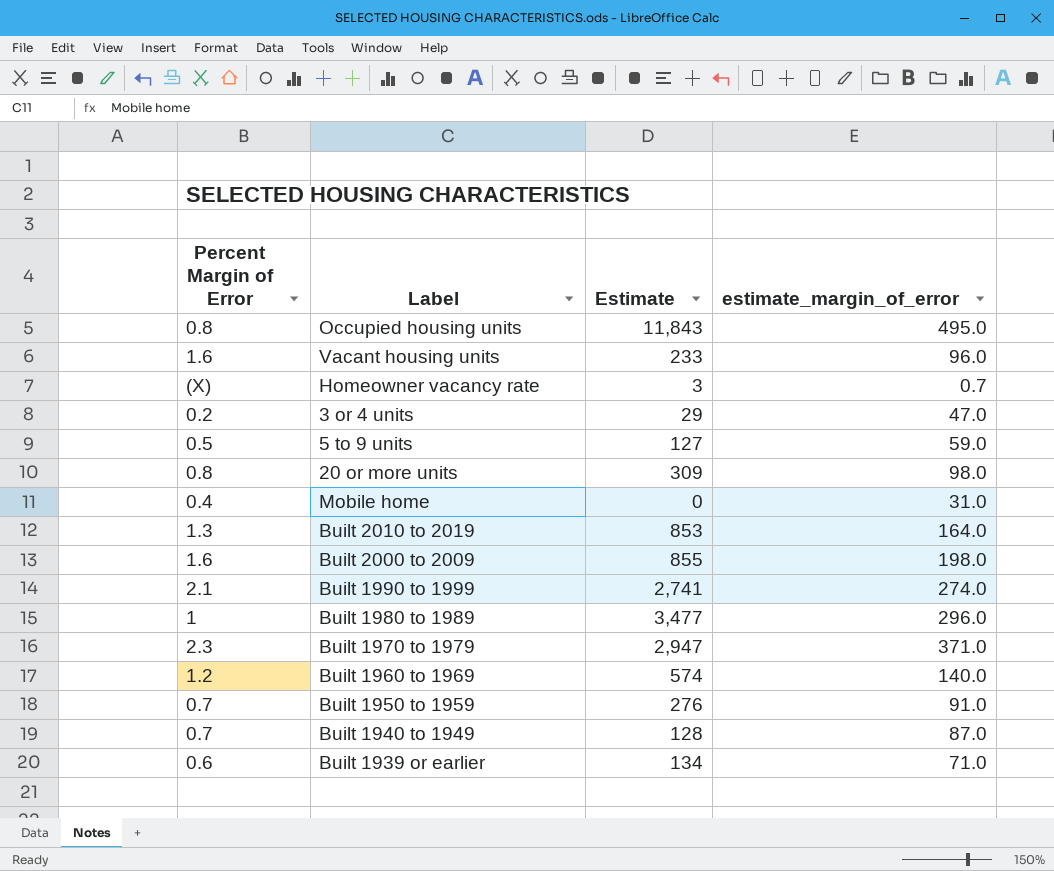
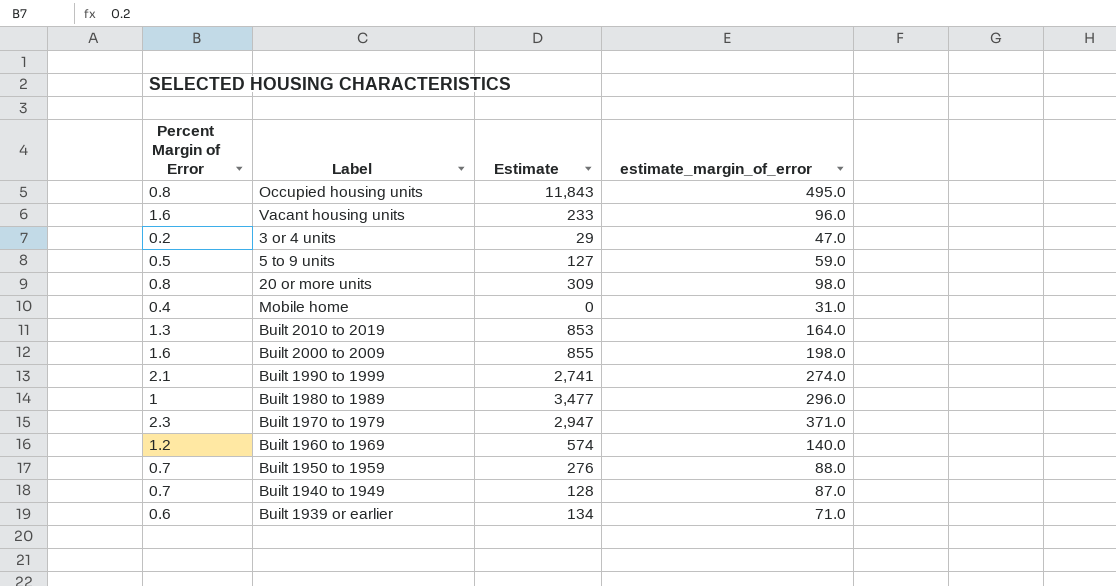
row Homeowner vacancy rate: (X) | 3 | 0.7 -> none
Built 1950 to 1959 | estimate_margin_of_error: 91.0 -> 88.0

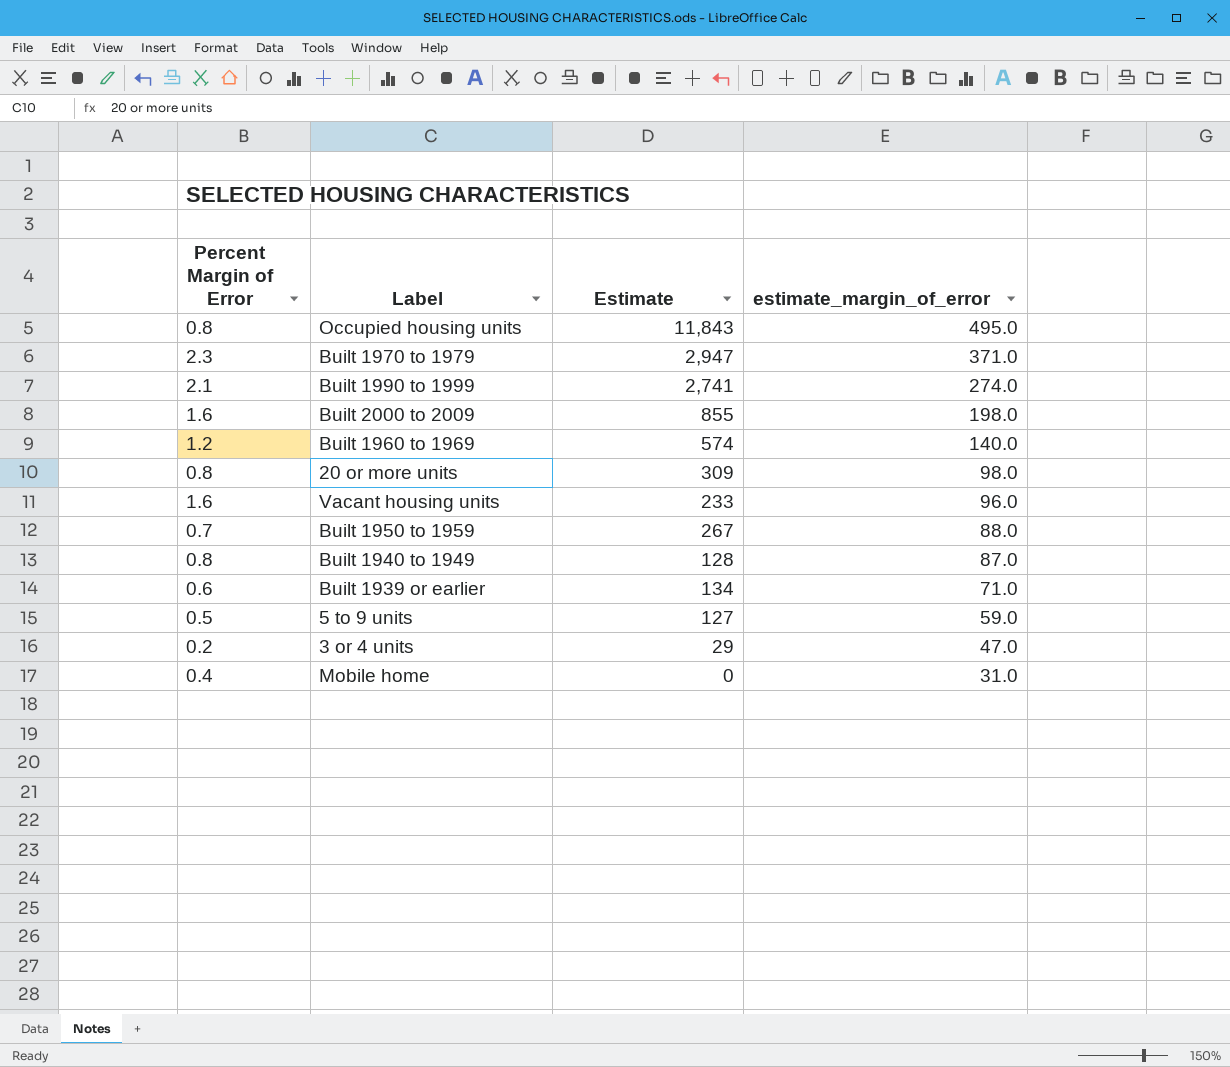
row order: none -> estimate_margin_of_error descending
row Built 2010 to 2019: 1.3 | 853 | 164.0 -> none
row Built 1980 to 1989: 1 | 3,477 | 296.0 -> none
Built 1950 to 1959 | Estimate: 276 -> 267
Built 1940 to 1949 | Percent Margin of Error: 0.7 -> 0.8

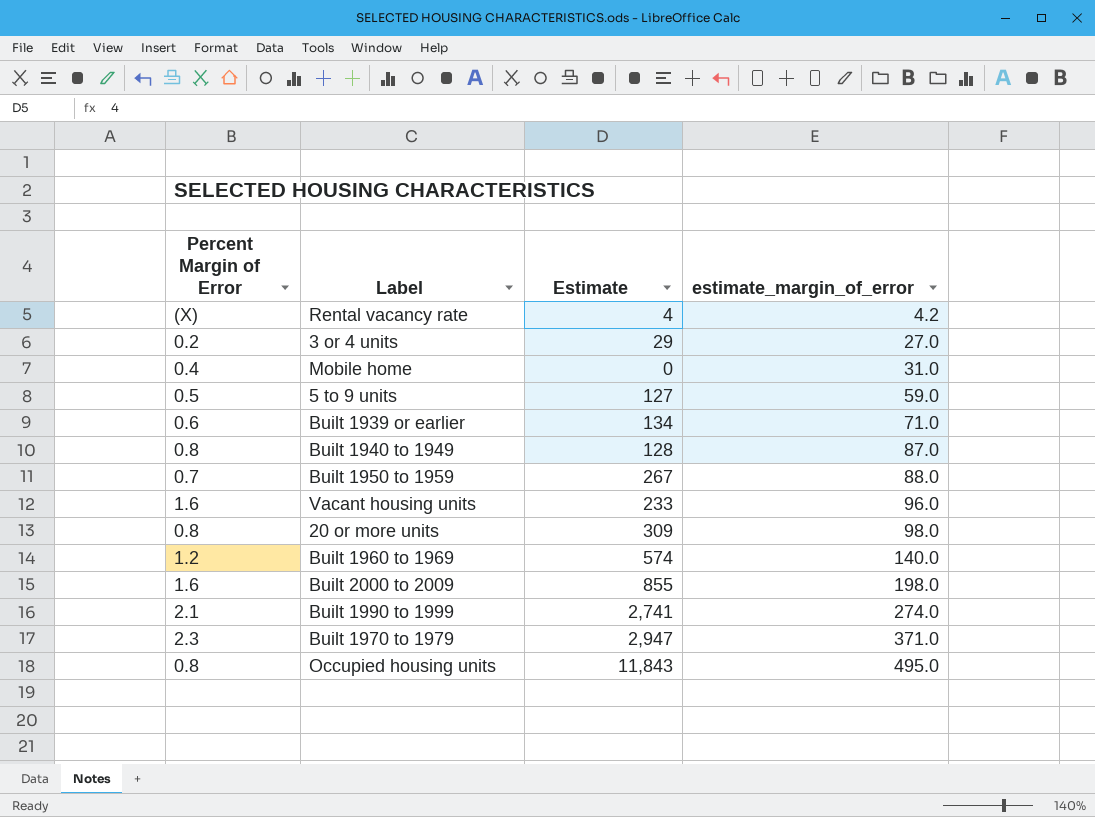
row order: estimate_margin_of_error descending -> estimate_margin_of_error ascending
row Rental vacancy rate: none -> (X) | 4 | 4.2
3 or 4 units | estimate_margin_of_error: 47.0 -> 27.0

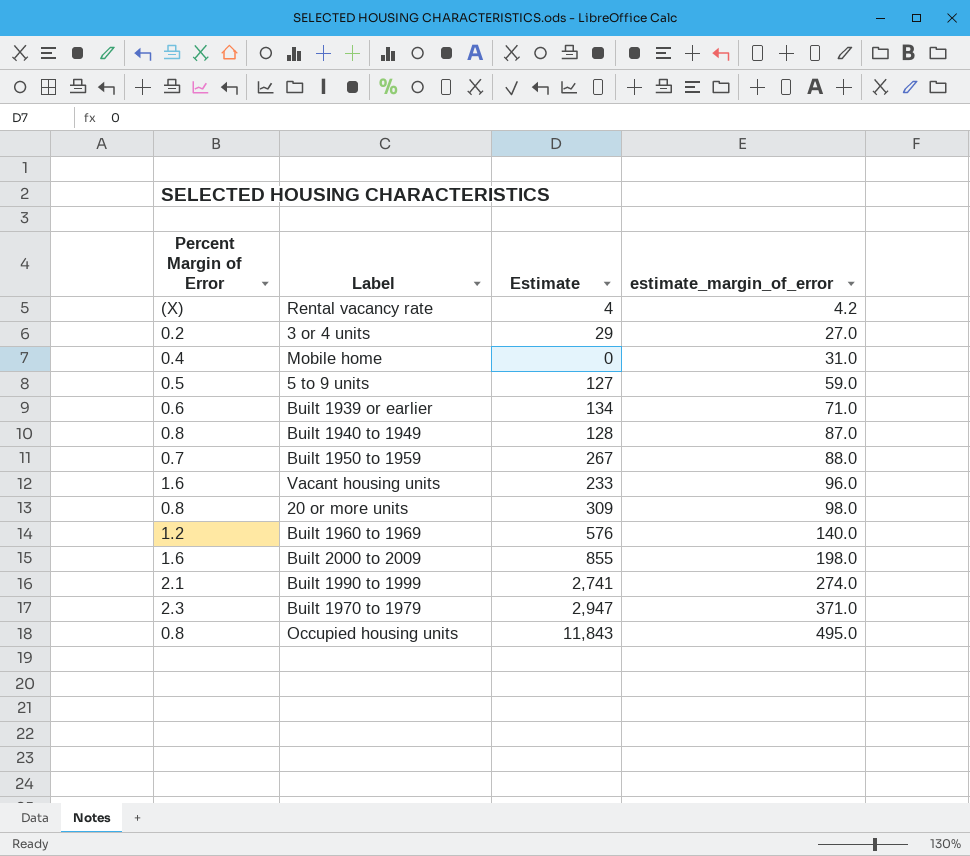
Built 1960 to 1969 | Estimate: 574 -> 576

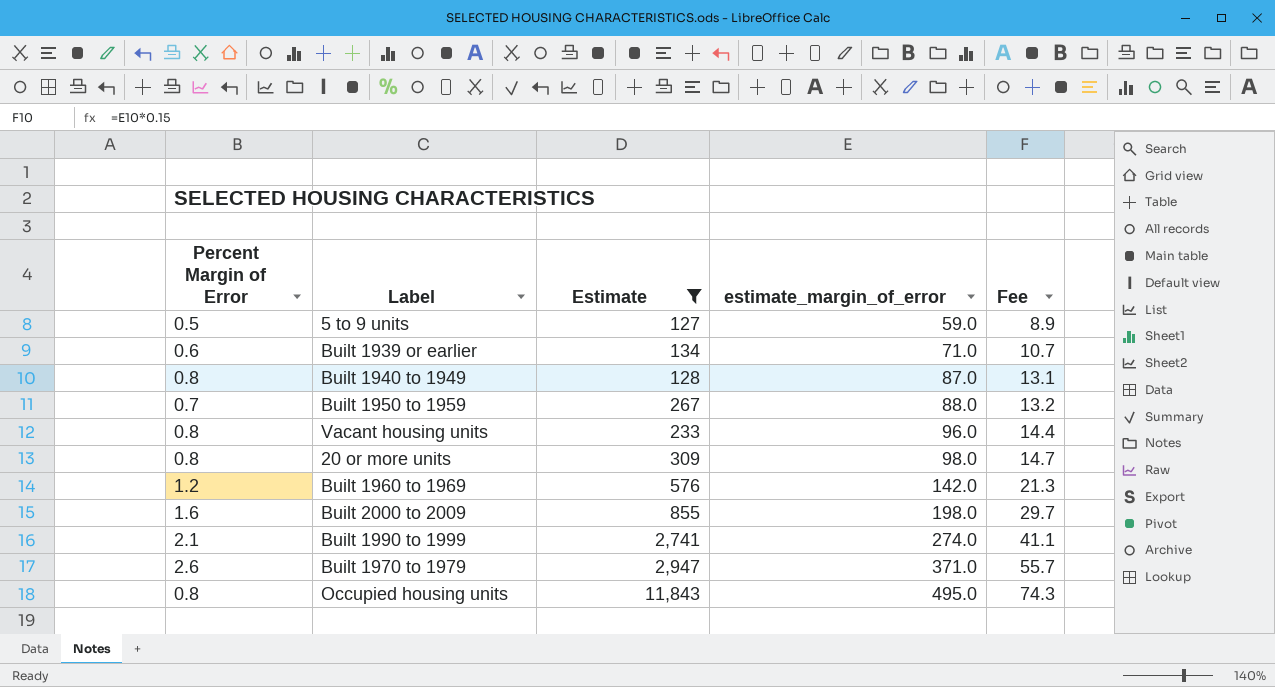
filter: none -> Estimate >= 127
column Fee | formula: none -> [estimate_margin_of_error] * 0.15
Vacant housing units | Percent Margin of Error: 1.6 -> 0.8
Built 1960 to 1969 | estimate_margin_of_error: 140.0 -> 142.0
Built 1970 to 1979 | Percent Margin of Error: 2.3 -> 2.6

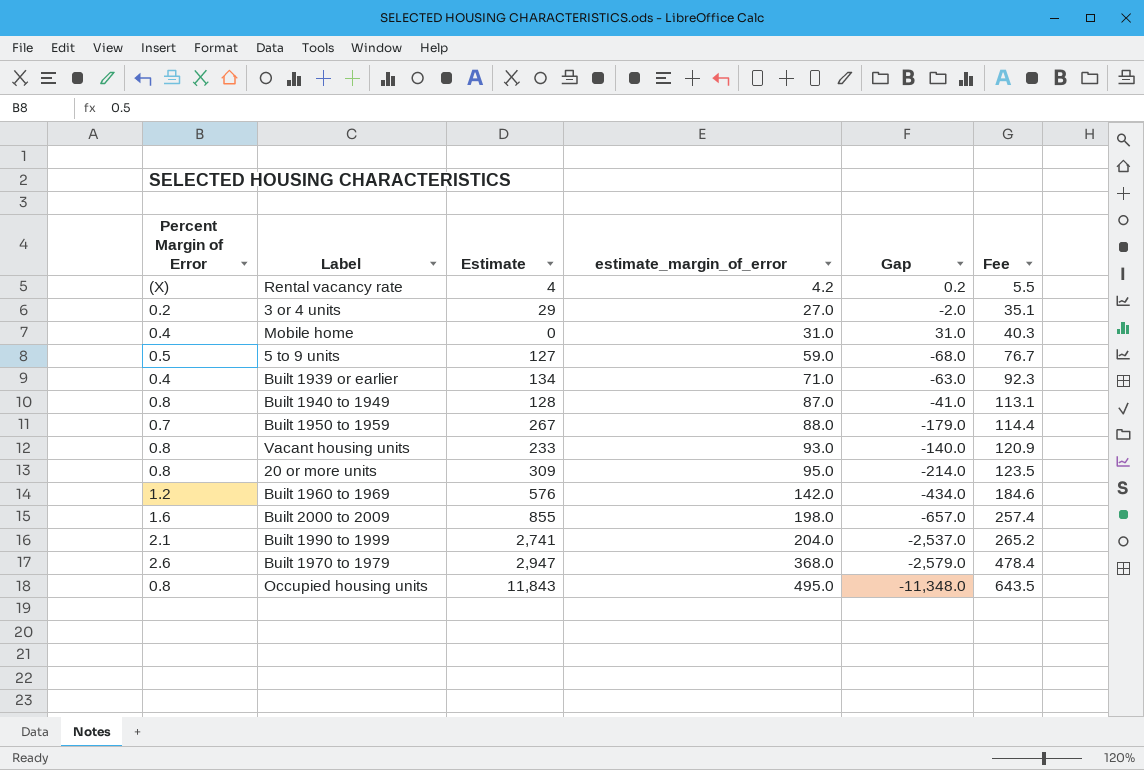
filter: Estimate >= 127 -> none
column Gap | formula: none -> [estimate_margin_of_error] - [Estimate]
column Fee | formula: [estimate_margin_of_error] * 0.15 -> [estimate_margin_of_error] * 1.3
Built 1939 or earlier | Percent Margin of Error: 0.6 -> 0.4
Vacant housing units | estimate_margin_of_error: 96.0 -> 93.0
20 or more units | estimate_margin_of_error: 98.0 -> 95.0
Built 1990 to 1999 | estimate_margin_of_error: 274.0 -> 204.0
Built 1970 to 1979 | estimate_margin_of_error: 371.0 -> 368.0

